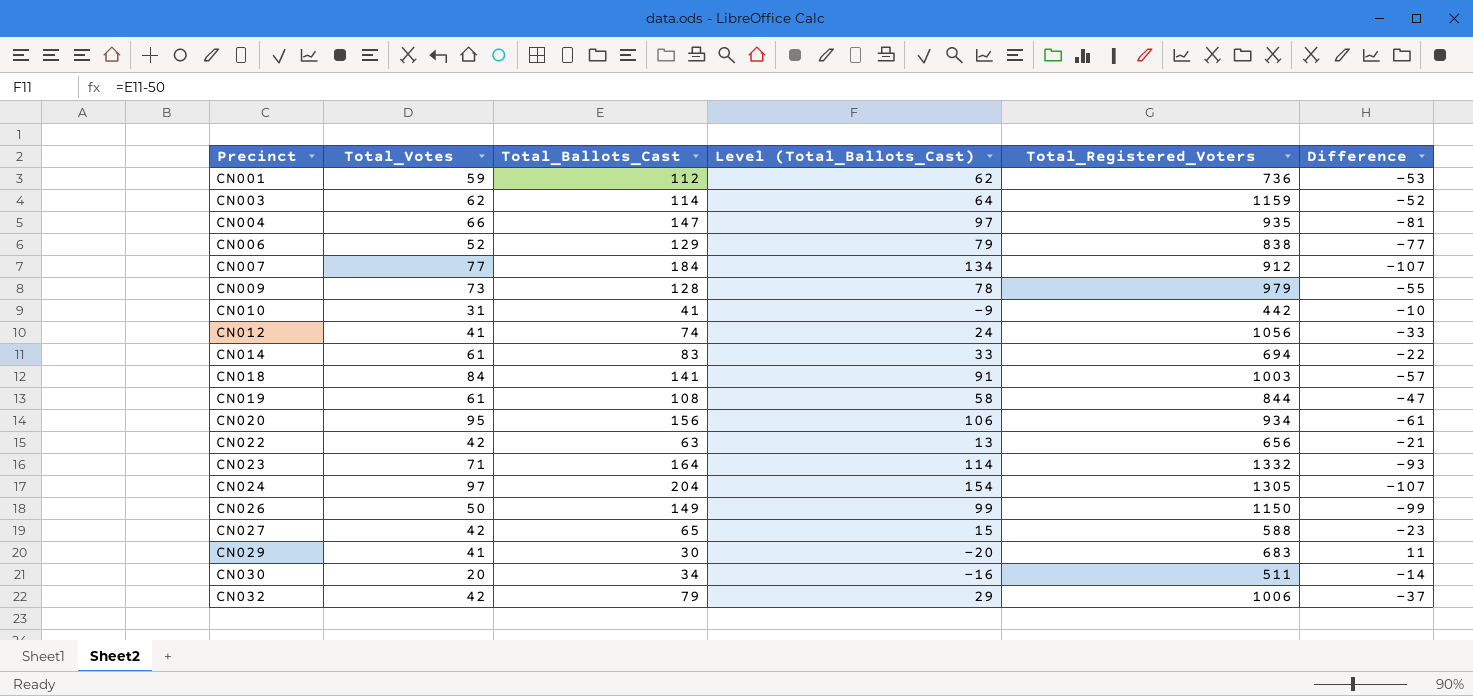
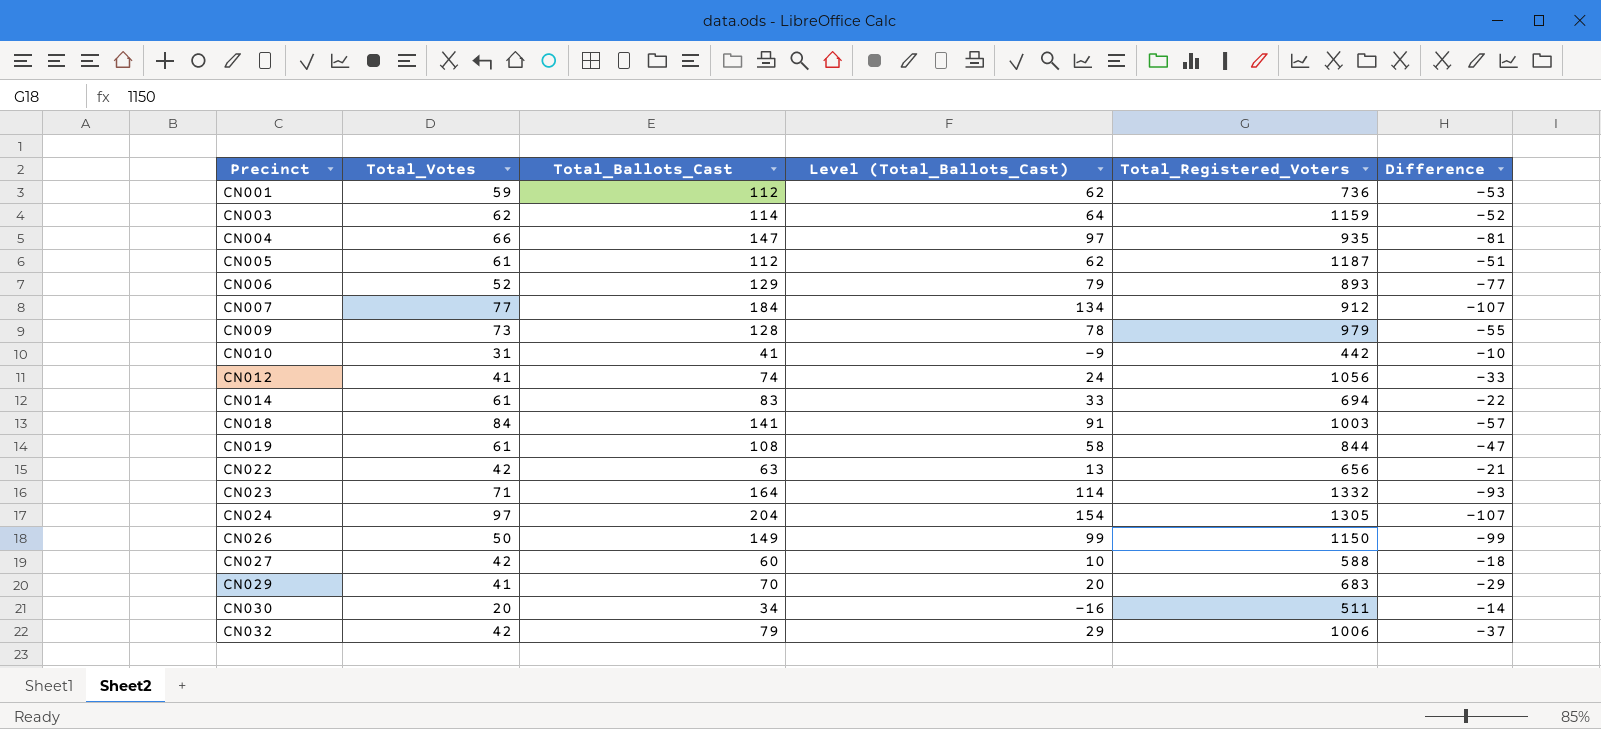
row CN020: 95 | 156 | 106 | 934 | -61 -> none
row CN005: none -> 61 | 112 | 62 | 1187 | -51
CN006 | Total_Registered_Voters: 838 -> 893
CN027 | Total_Ballots_Cast: 65 -> 60
CN027 | Level (Total_Ballots_Cast): 15 -> 10
CN027 | Difference: -23 -> -18
CN029 | Total_Ballots_Cast: 30 -> 70
CN029 | Level (Total_Ballots_Cast): -20 -> 20
CN029 | Difference: 11 -> -29

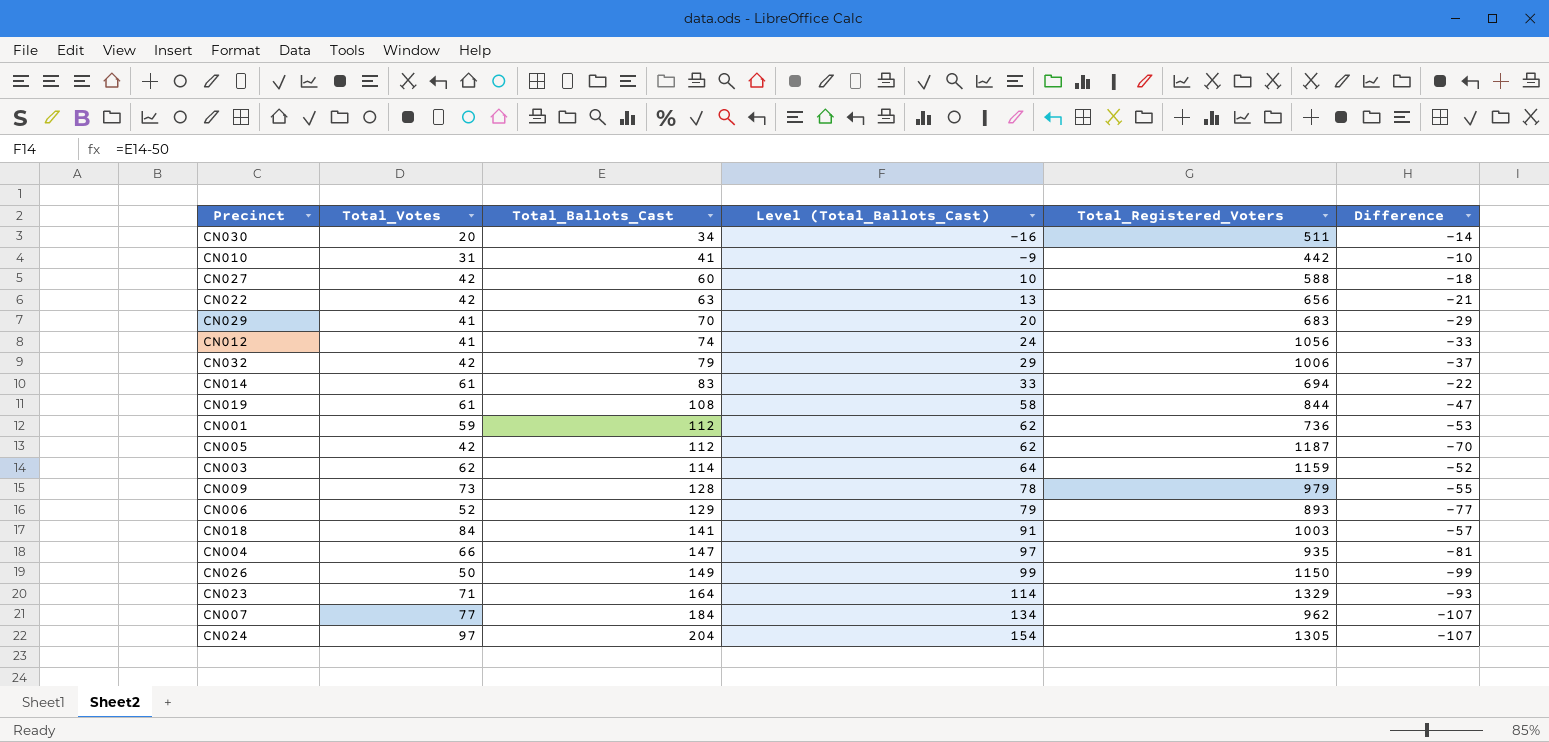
row order: Precinct ascending -> Total_Ballots_Cast ascending
CN005 | Total_Votes: 61 -> 42
CN005 | Difference: -51 -> -70
CN023 | Total_Registered_Voters: 1332 -> 1329
CN007 | Total_Registered_Voters: 912 -> 962

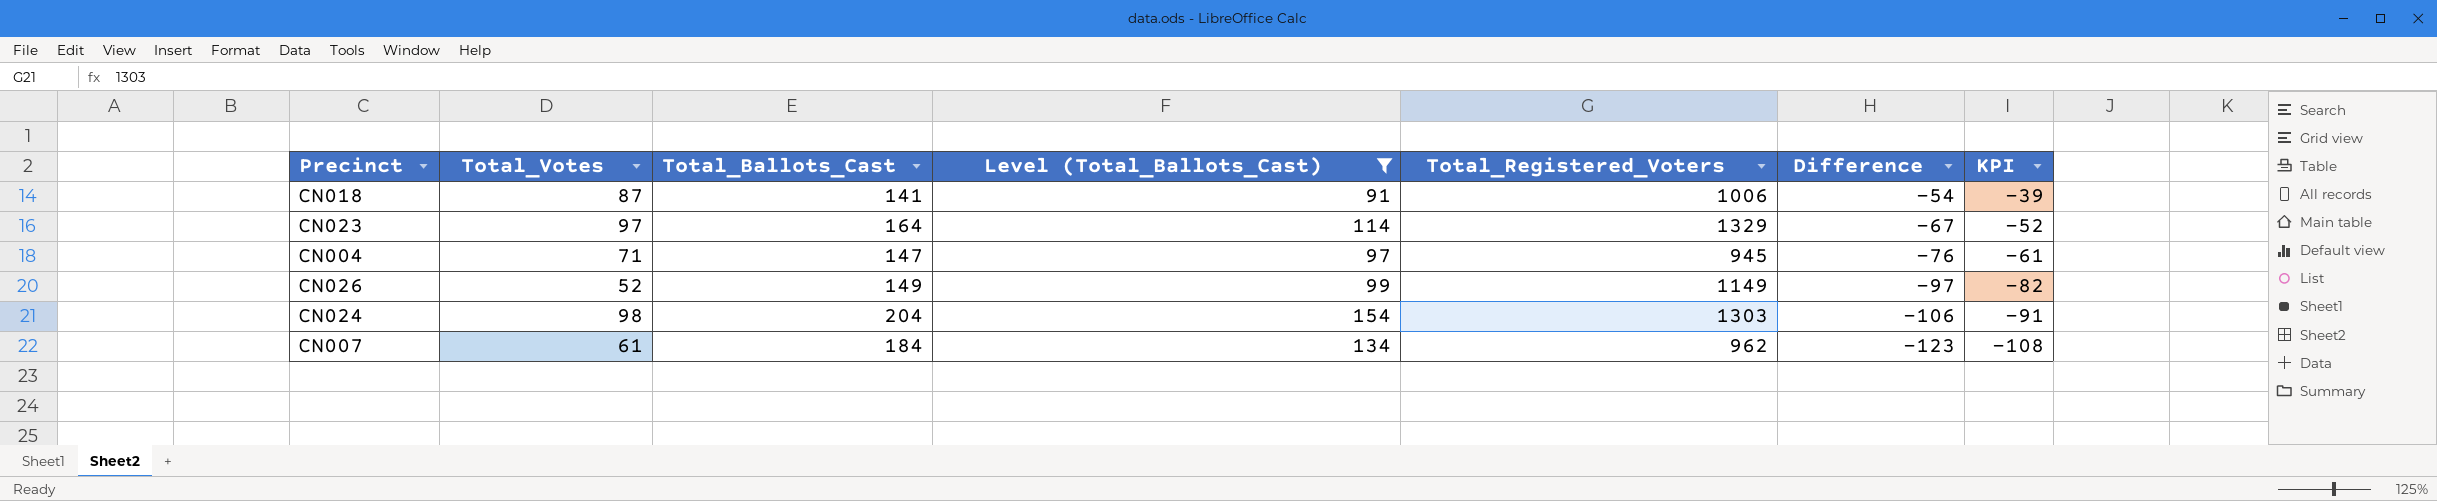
filter: none -> Level (Total_Ballots_Cast) >= 91
row order: Total_Ballots_Cast ascending -> Difference descending
column KPI | formula: none -> [Difference] + 15
CN018 | Total_Votes: 84 -> 87
CN018 | Total_Registered_Voters: 1003 -> 1006
CN018 | Difference: -57 -> -54
CN023 | Total_Votes: 71 -> 97
CN023 | Difference: -93 -> -67
CN004 | Total_Votes: 66 -> 71
CN004 | Total_Registered_Voters: 935 -> 945
CN004 | Difference: -81 -> -76
CN026 | Total_Votes: 50 -> 52
CN026 | Total_Registered_Voters: 1150 -> 1149
CN026 | Difference: -99 -> -97
CN024 | Total_Votes: 97 -> 98
CN024 | Total_Registered_Voters: 1305 -> 1303
CN024 | Difference: -107 -> -106
CN007 | Total_Votes: 77 -> 61
CN007 | Difference: -107 -> -123

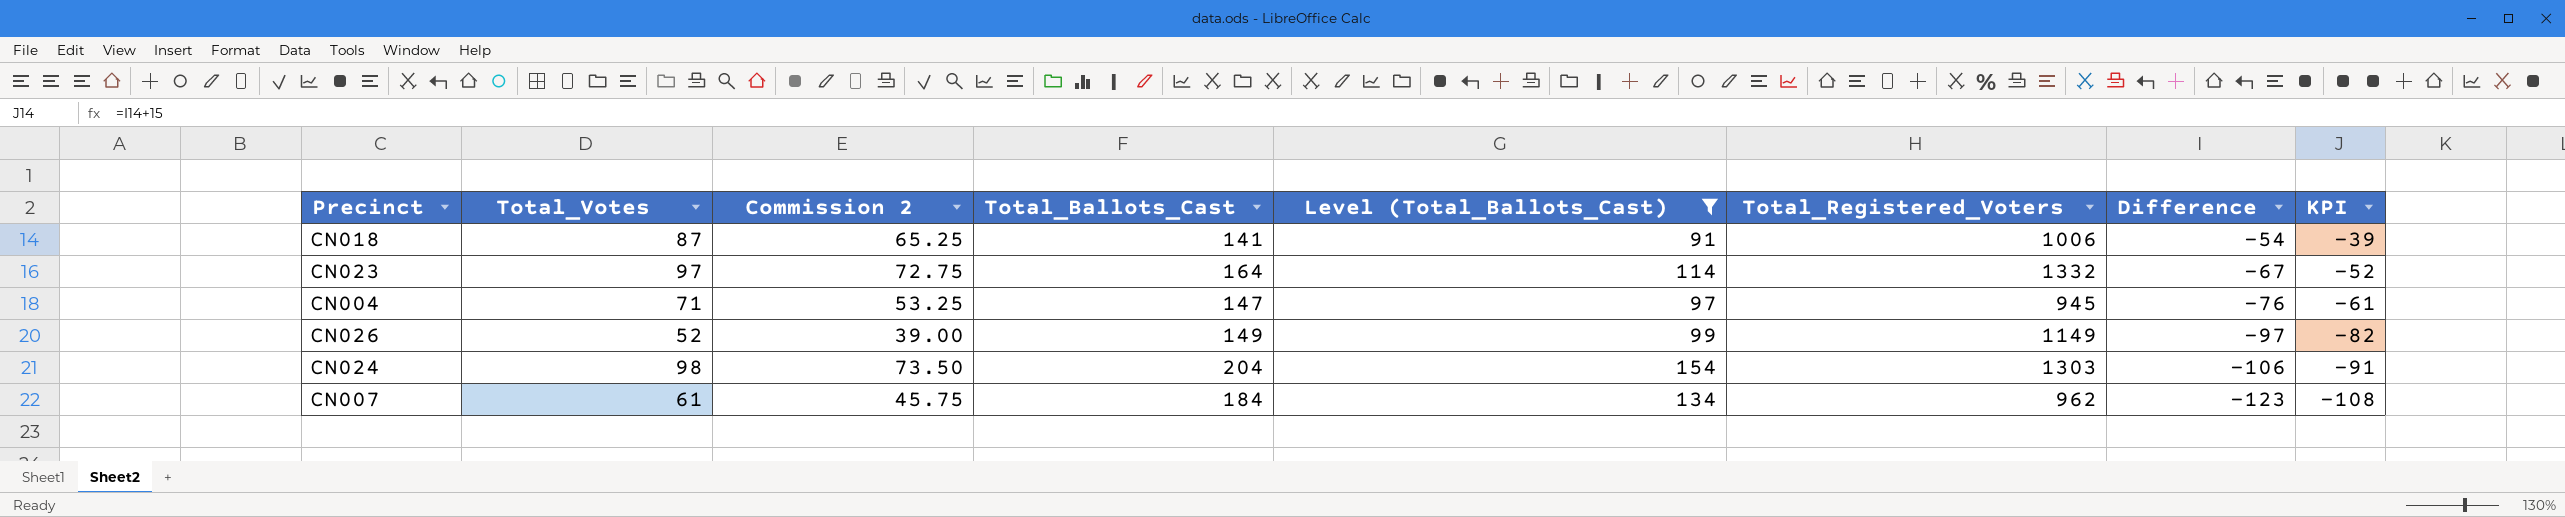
column Commission 2 | formula: none -> [Total_Votes] * 0.75
CN023 | Total_Registered_Voters: 1329 -> 1332

